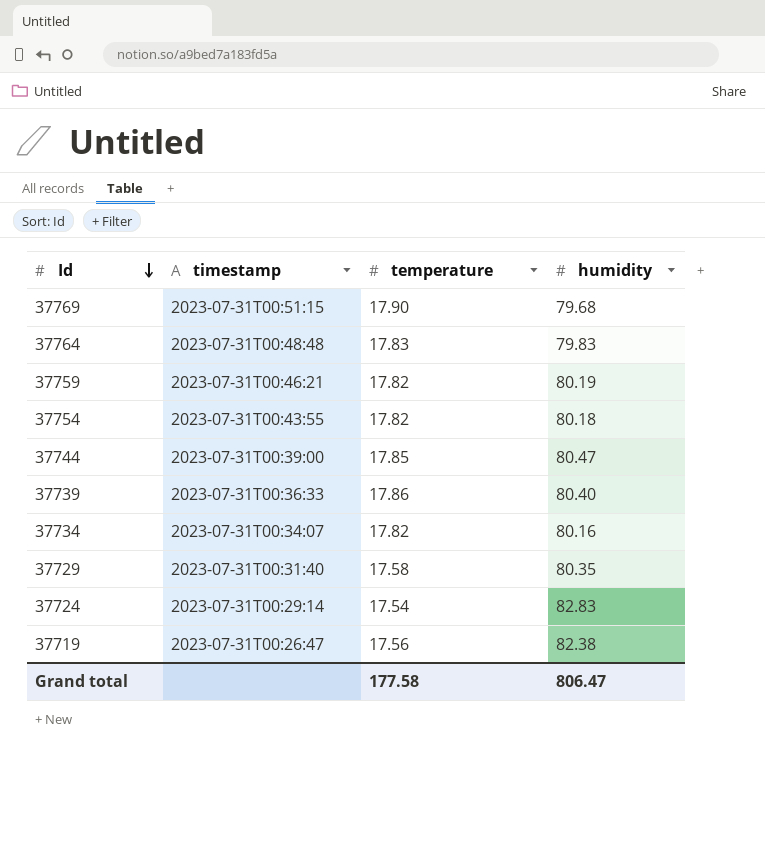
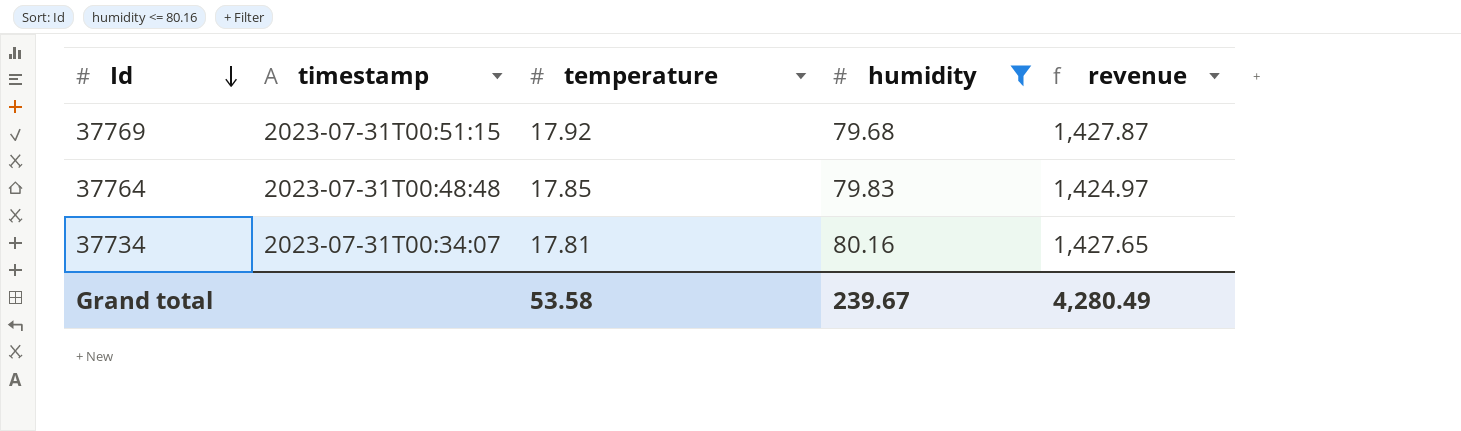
filter: none -> humidity <= 80.16
column revenue | formula: none -> [temperature] * [humidity]
37769 | temperature: 17.90 -> 17.92
37764 | temperature: 17.83 -> 17.85
37734 | temperature: 17.82 -> 17.81
Grand total | temperature: 177.58 -> 53.58
Grand total | humidity: 806.47 -> 239.67

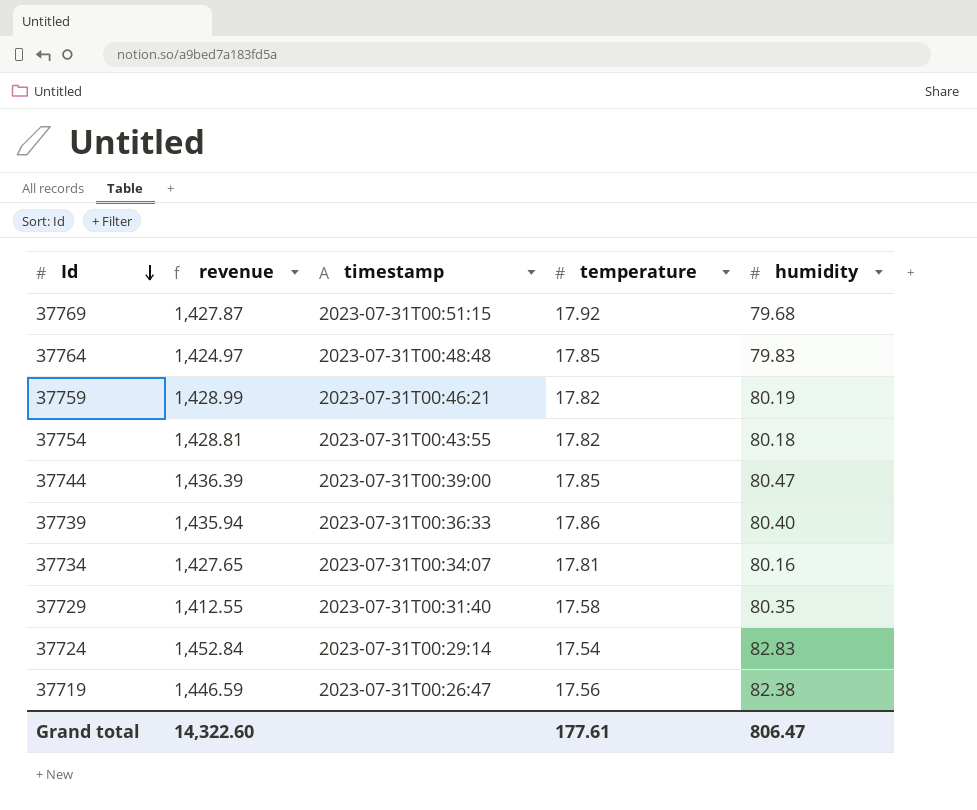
filter: humidity <= 80.16 -> none
column revenue | position: 5 -> 2
Grand total | revenue: 4,280.49 -> 14,322.60
Grand total | temperature: 53.58 -> 177.61
Grand total | humidity: 239.67 -> 806.47

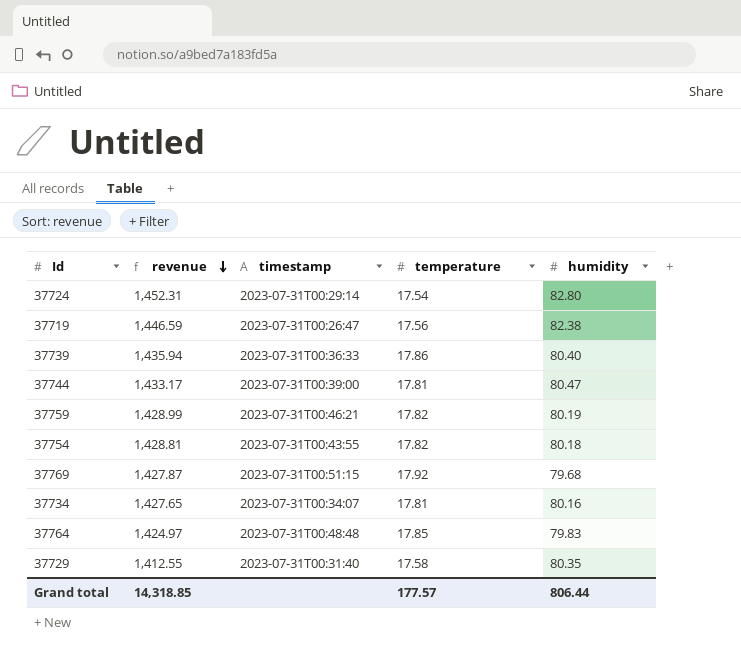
row order: Id descending -> revenue descending
37724 | revenue: 1,452.84 -> 1,452.31
37724 | humidity: 82.83 -> 82.80
37744 | revenue: 1,436.39 -> 1,433.17
37744 | temperature: 17.85 -> 17.81
Grand total | revenue: 14,322.60 -> 14,318.85
Grand total | temperature: 177.61 -> 177.57
Grand total | humidity: 806.47 -> 806.44

